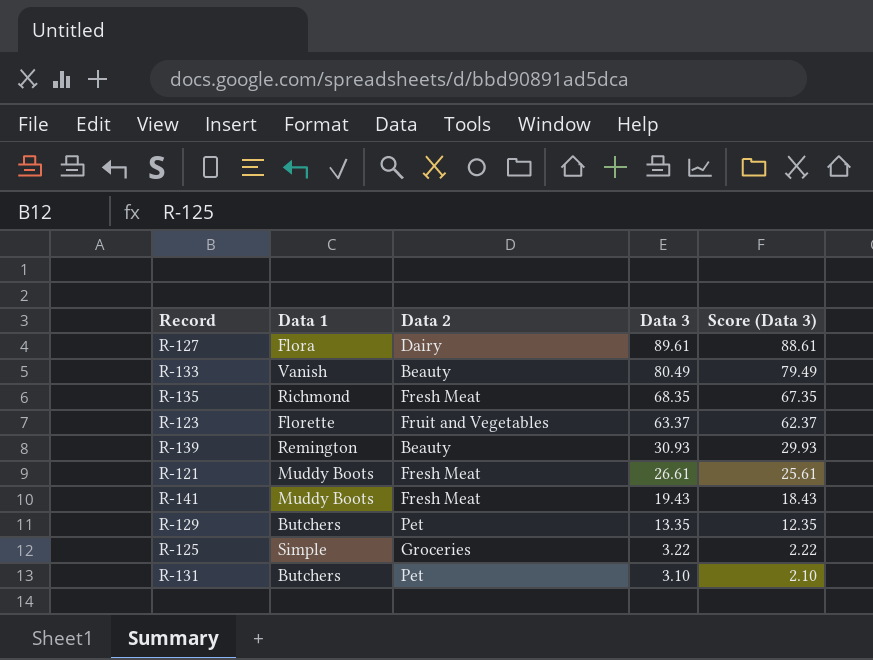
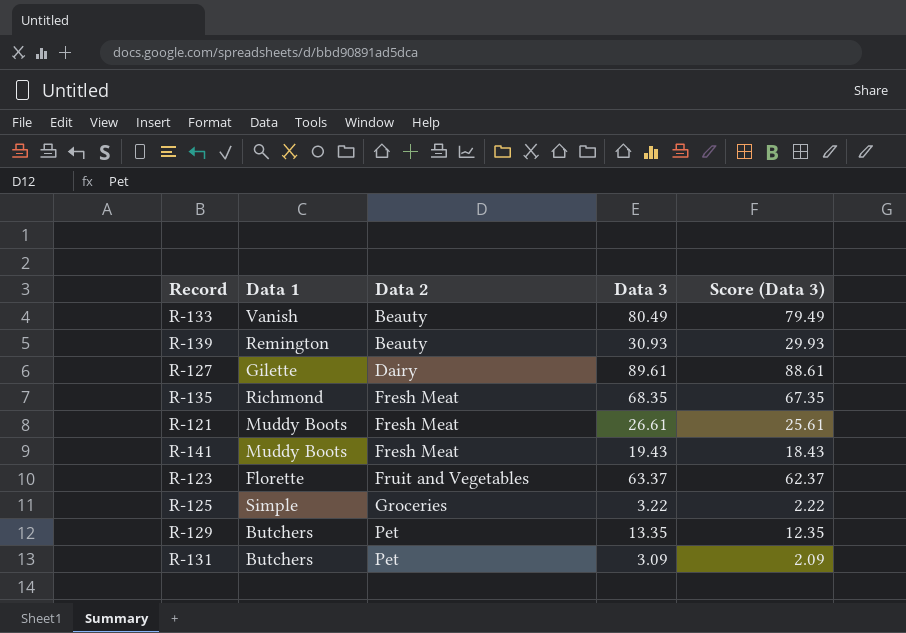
row order: Data 3 descending -> Data 2 ascending
R-127 | Data 1: Flora -> Gilette
R-131 | Data 3: 3.10 -> 3.09
R-131 | Score (Data 3): 2.10 -> 2.09

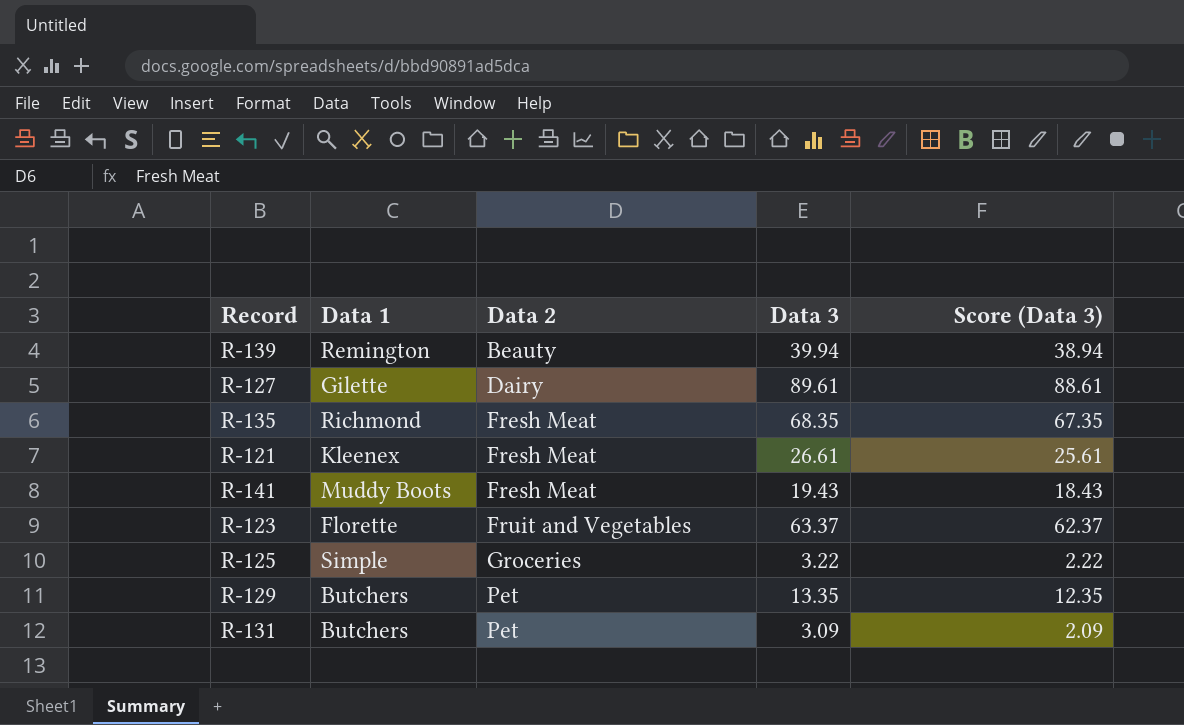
row R-133: Vanish | Beauty | 80.49 | 79.49 -> none
R-139 | Data 3: 30.93 -> 39.94
R-139 | Score (Data 3): 29.93 -> 38.94
R-121 | Data 1: Muddy Boots -> Kleenex

